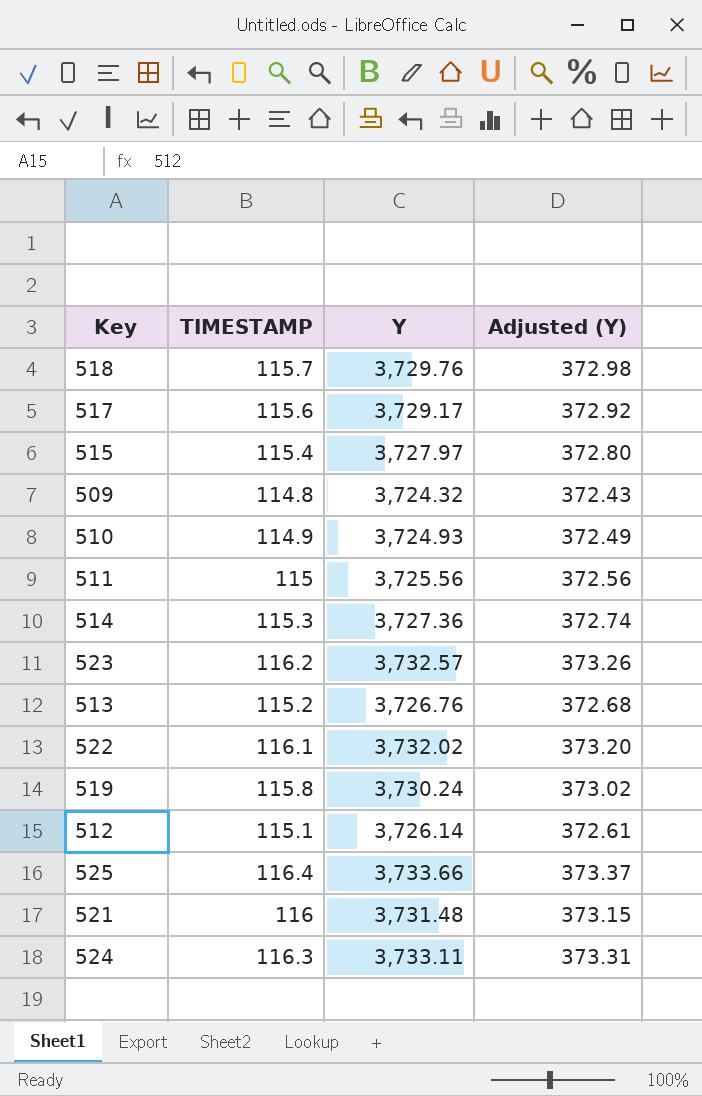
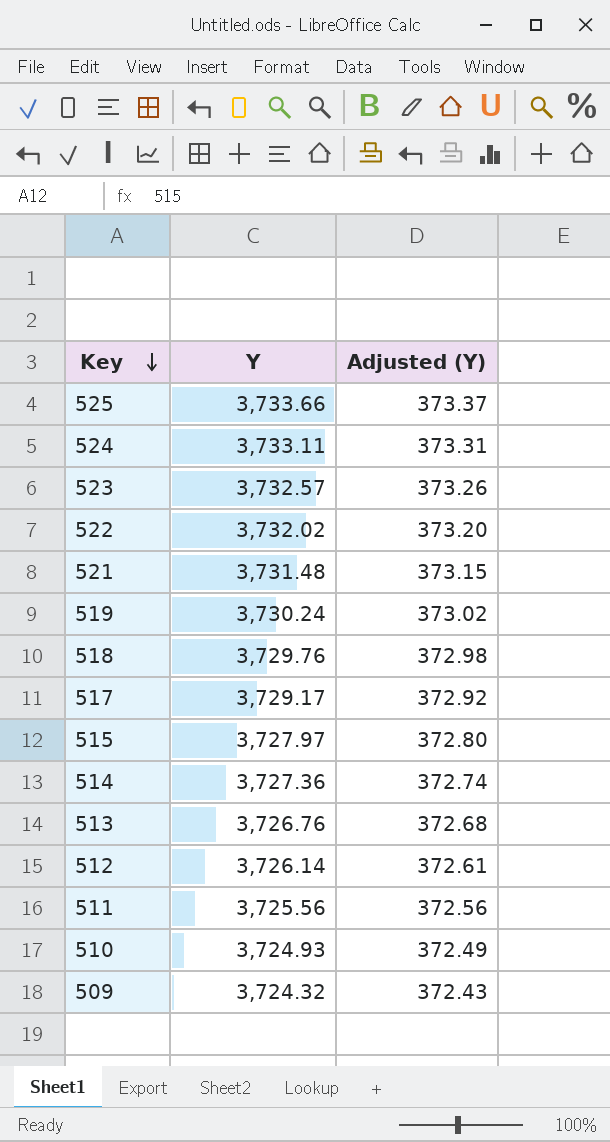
row order: none -> Key descending
column TIMESTAMP | position: 2 -> none

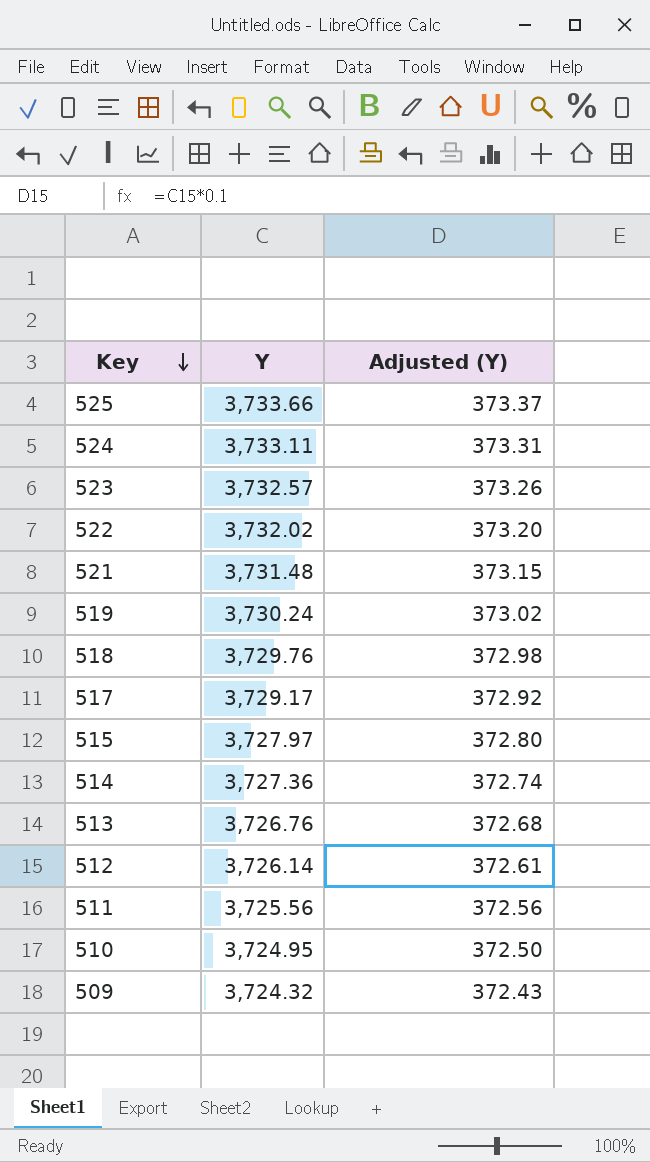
510 | Y: 3,724.93 -> 3,724.95
510 | Adjusted (Y): 372.49 -> 372.50

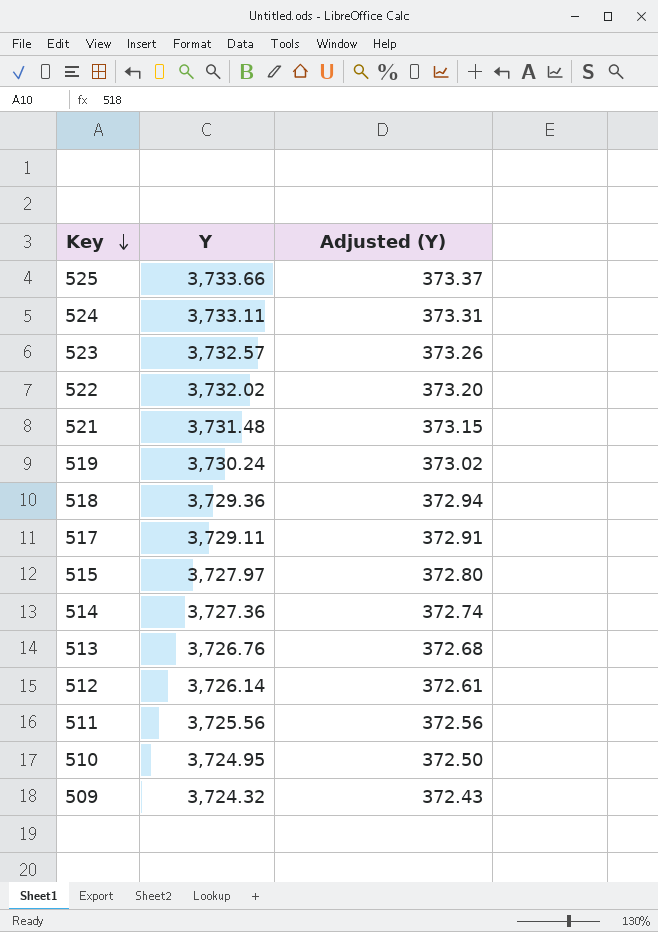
518 | Y: 3,729.76 -> 3,729.36
518 | Adjusted (Y): 372.98 -> 372.94
517 | Y: 3,729.17 -> 3,729.11
517 | Adjusted (Y): 372.92 -> 372.91

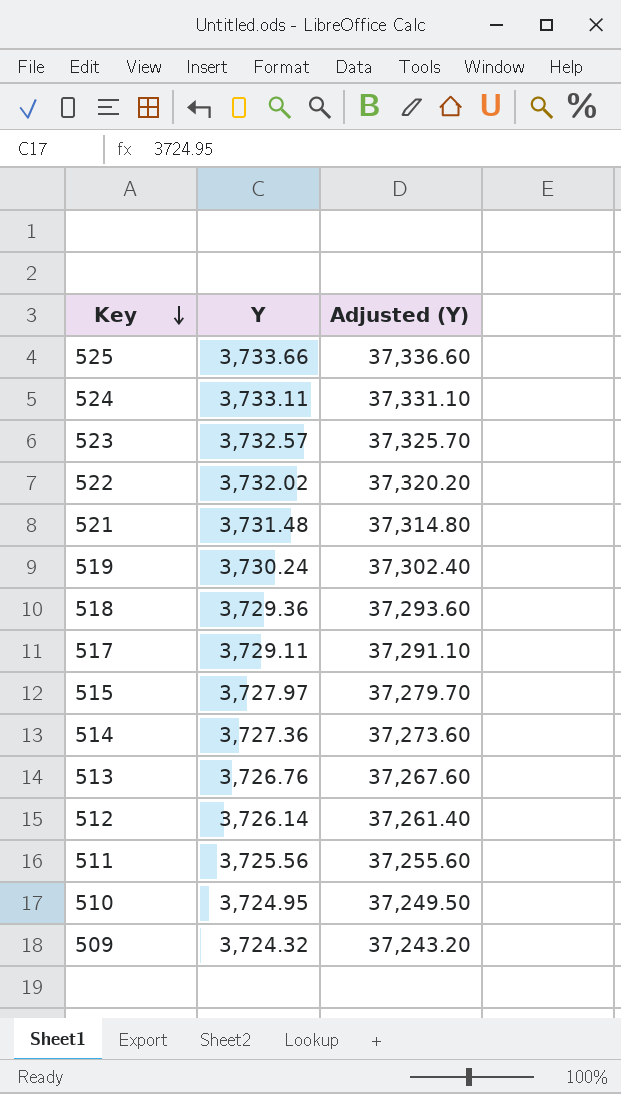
column Adjusted (Y) | formula: [Y] * 0.1 -> [Y] * 10

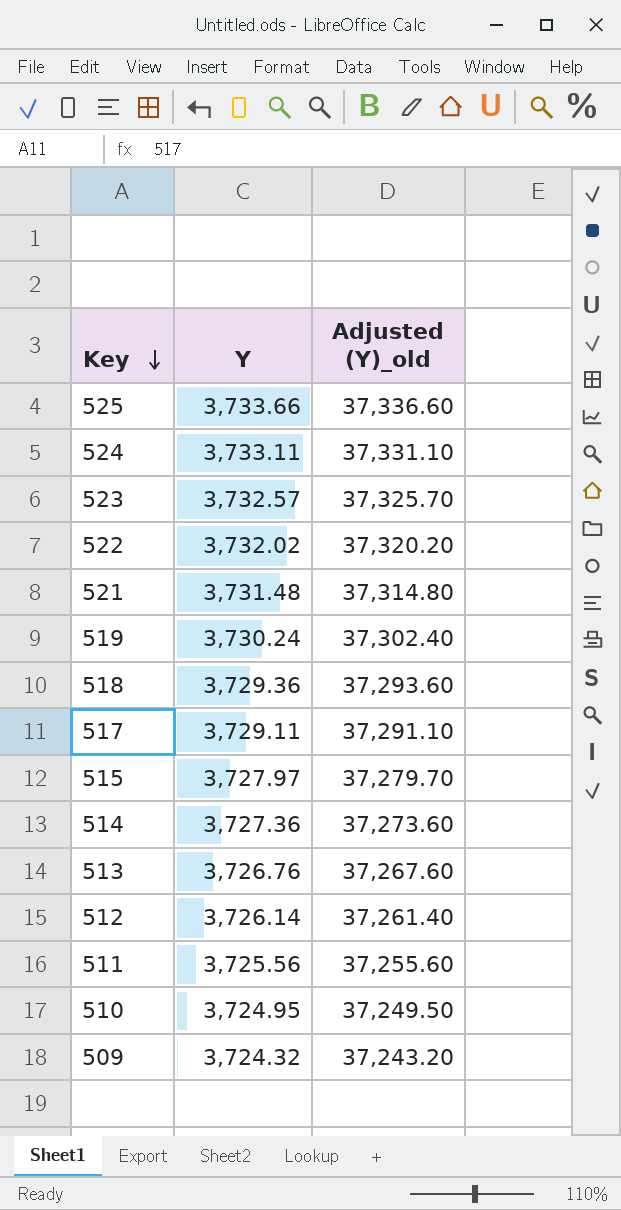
column name: Adjusted (Y) -> Adjusted (Y)_old

